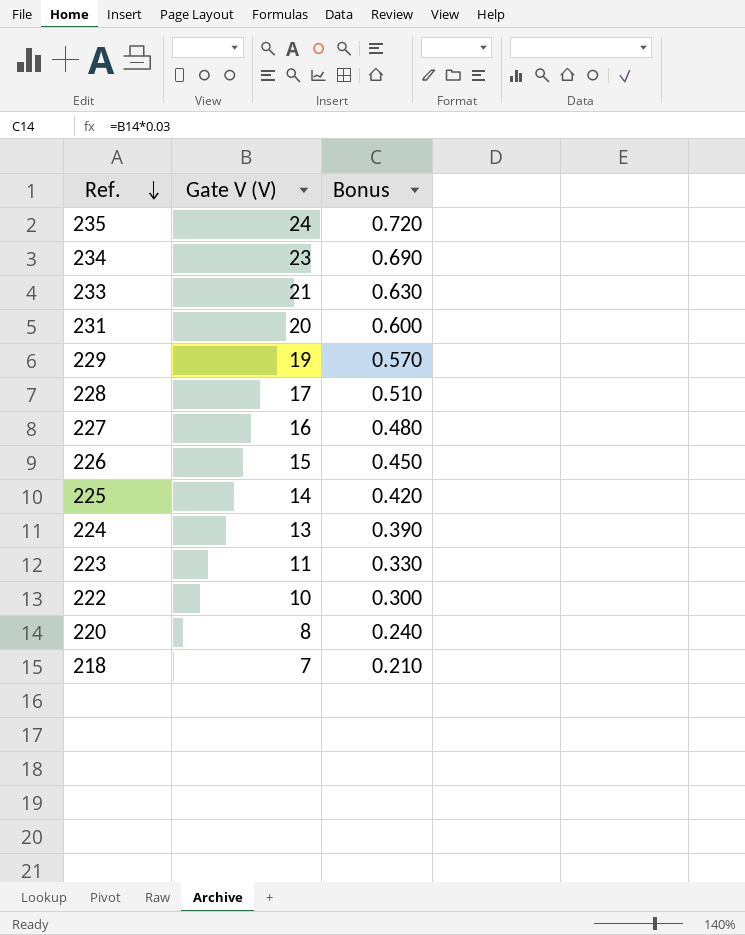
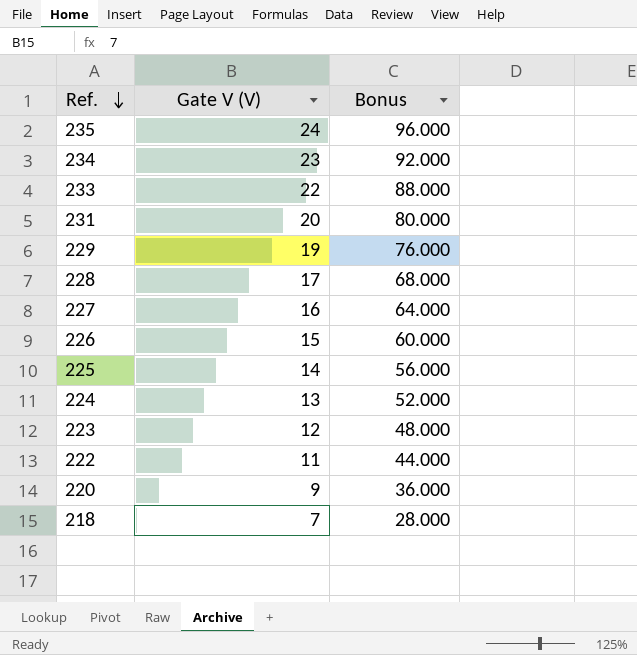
column Bonus | formula: [Gate V (V)] * 0.03 -> [Gate V (V)] * 4
233 | Gate V (V): 21 -> 22
223 | Gate V (V): 11 -> 12
222 | Gate V (V): 10 -> 11
220 | Gate V (V): 8 -> 9

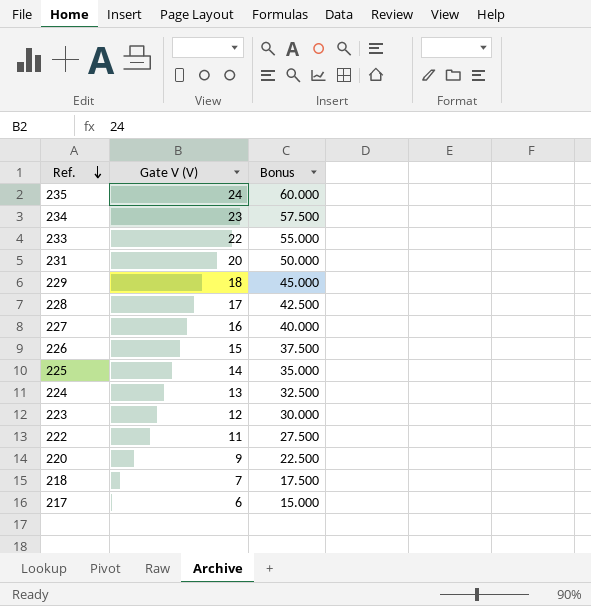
column Bonus | formula: [Gate V (V)] * 4 -> [Gate V (V)] * 2.5
229 | Gate V (V): 19 -> 18
row 217: none -> 6 | 15.000

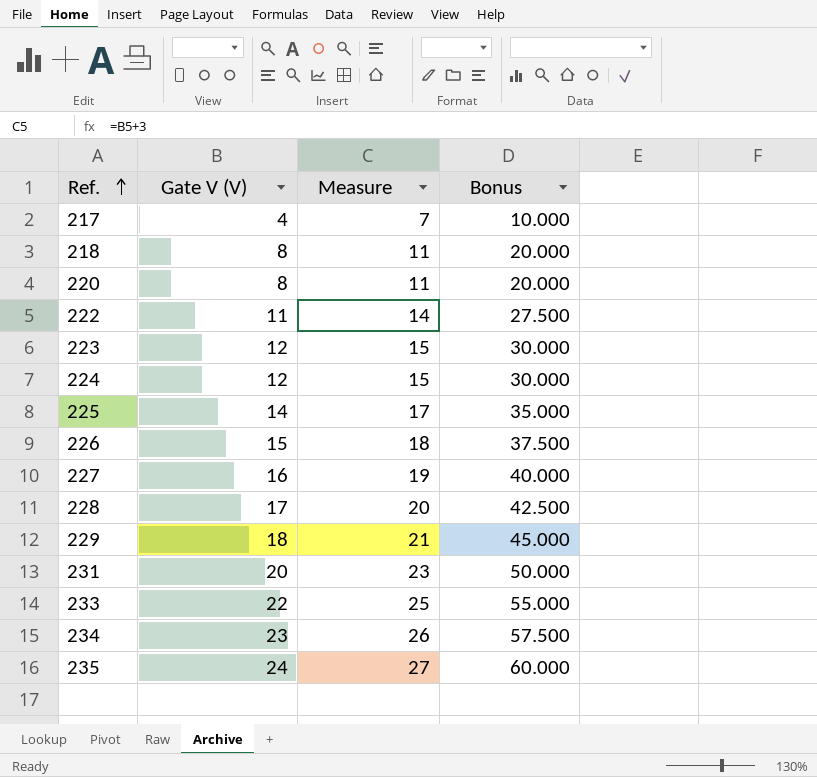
row order: Ref. descending -> Ref. ascending
column Measure | formula: none -> [Gate V (V)] + 3
217 | Gate V (V): 6 -> 4
217 | Bonus: 15.000 -> 10.000
218 | Gate V (V): 7 -> 8
218 | Bonus: 17.500 -> 20.000
220 | Gate V (V): 9 -> 8
220 | Bonus: 22.500 -> 20.000
224 | Gate V (V): 13 -> 12
224 | Bonus: 32.500 -> 30.000

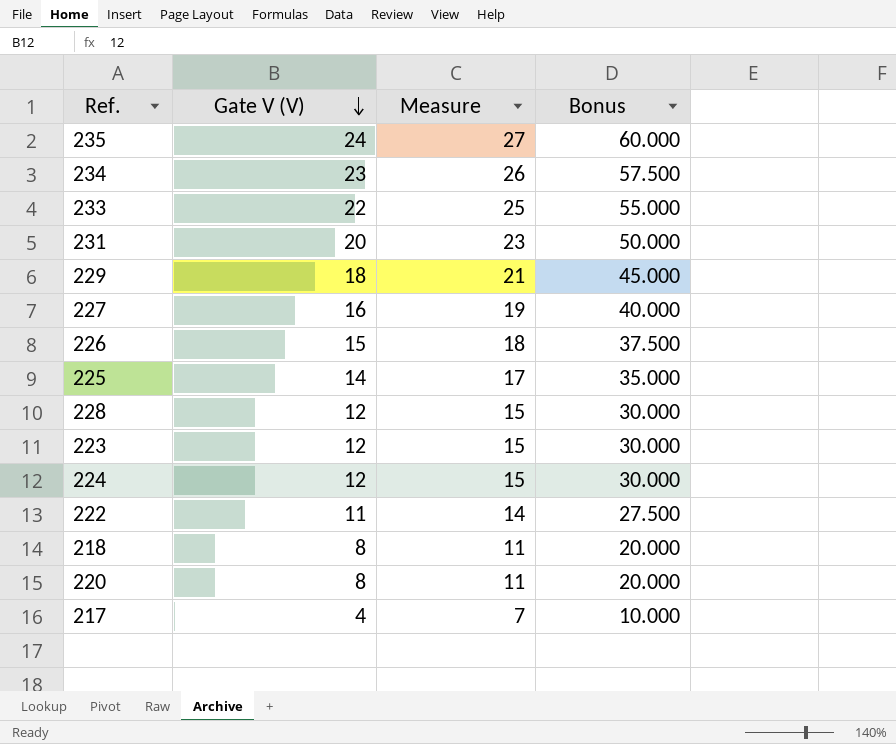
row order: Ref. ascending -> Gate V (V) descending
228 | Gate V (V): 17 -> 12
228 | Measure: 20 -> 15
228 | Bonus: 42.500 -> 30.000

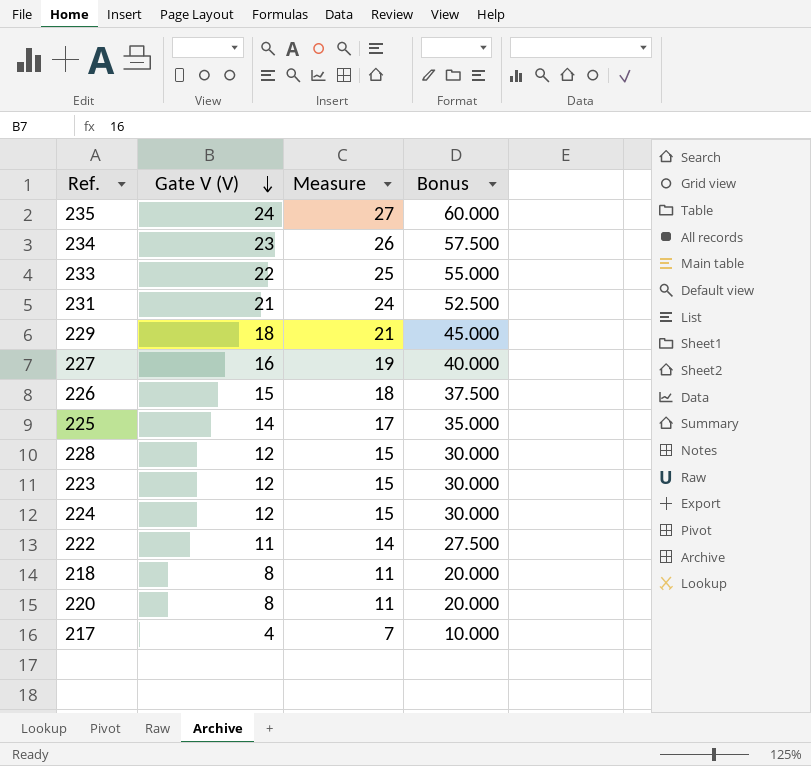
231 | Gate V (V): 20 -> 21
231 | Measure: 23 -> 24
231 | Bonus: 50.000 -> 52.500

